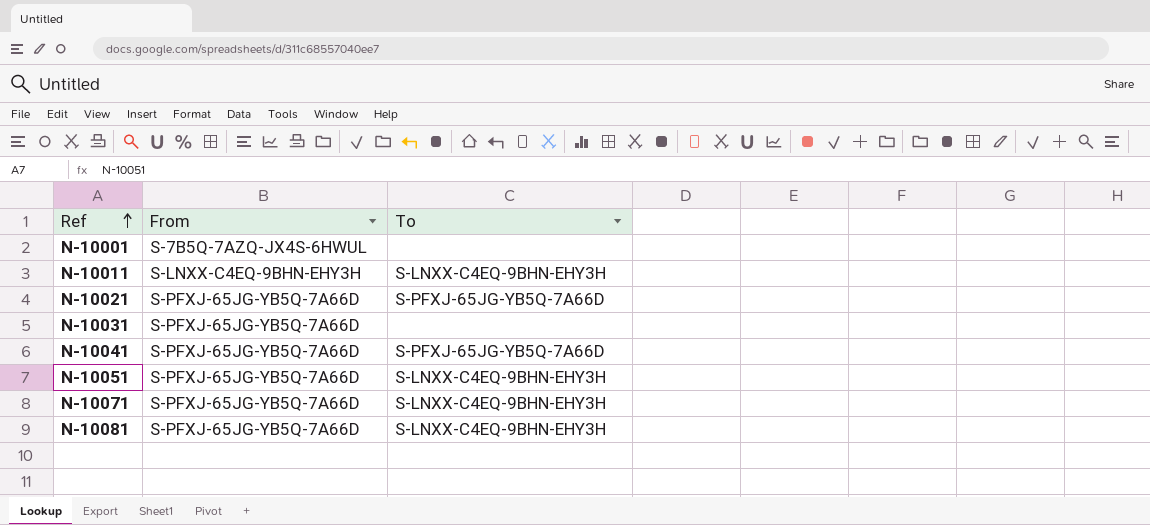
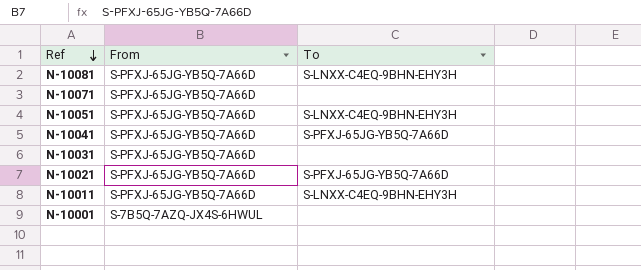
row order: Ref ascending -> Ref descending
N-10071 | To: S-LNXX-C4EQ-9BHN-EHY3H -> none
N-10011 | From: S-LNXX-C4EQ-9BHN-EHY3H -> S-PFXJ-65JG-YB5Q-7A66D

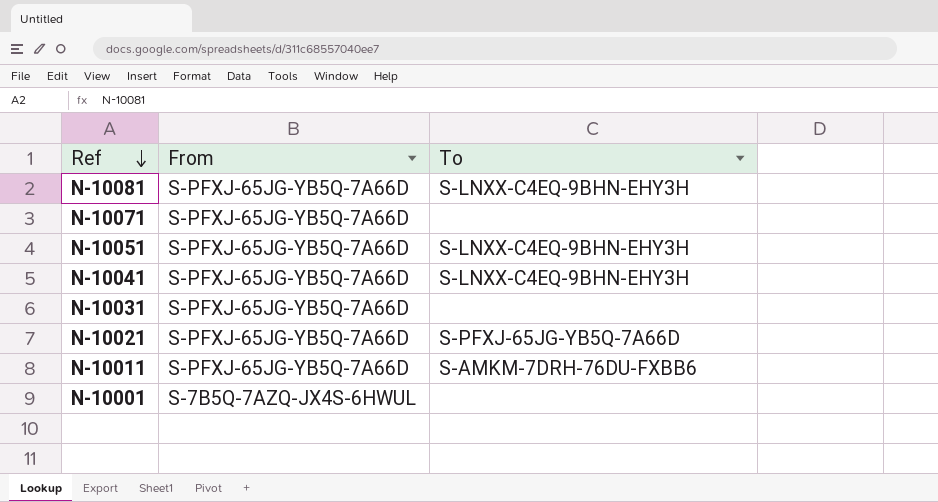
N-10041 | To: S-PFXJ-65JG-YB5Q-7A66D -> S-LNXX-C4EQ-9BHN-EHY3H
N-10011 | To: S-LNXX-C4EQ-9BHN-EHY3H -> S-AMKM-7DRH-76DU-FXBB6

